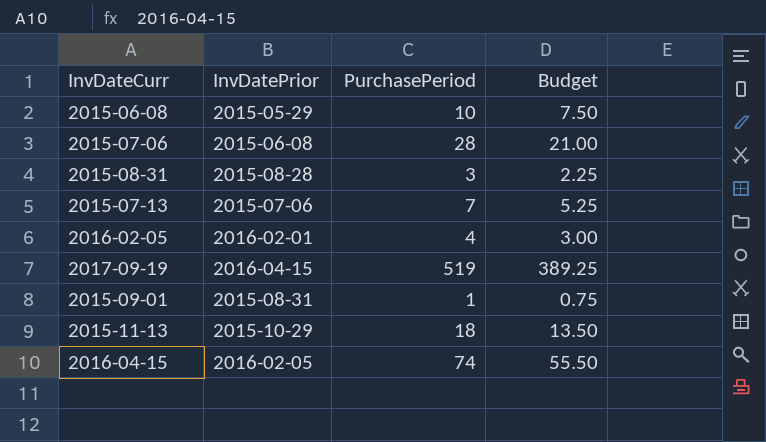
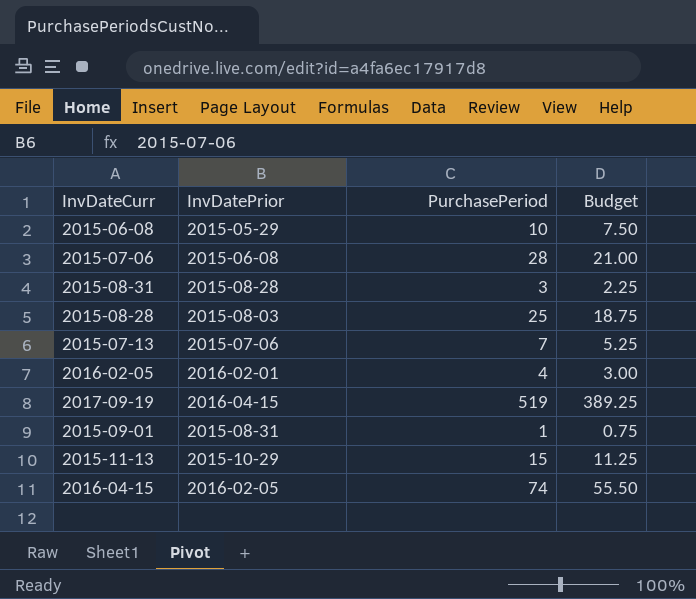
row 2015-08-28: none -> 2015-08-03 | 25 | 18.75
2015-11-13 | PurchasePeriod: 18 -> 15
2015-11-13 | Budget: 13.50 -> 11.25

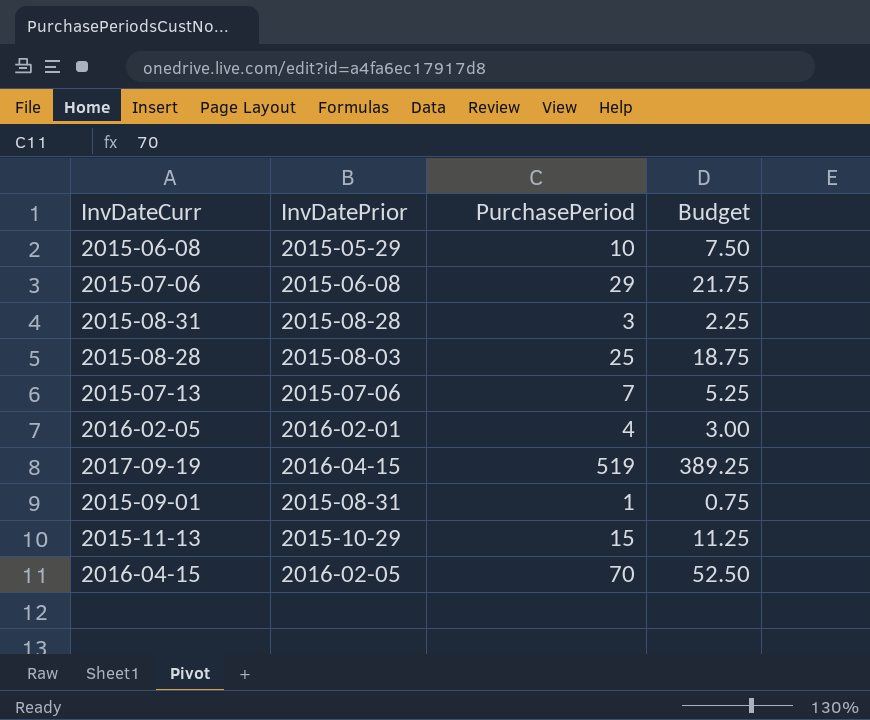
2015-07-06 | PurchasePeriod: 28 -> 29
2015-07-06 | Budget: 21.00 -> 21.75
2016-04-15 | PurchasePeriod: 74 -> 70
2016-04-15 | Budget: 55.50 -> 52.50

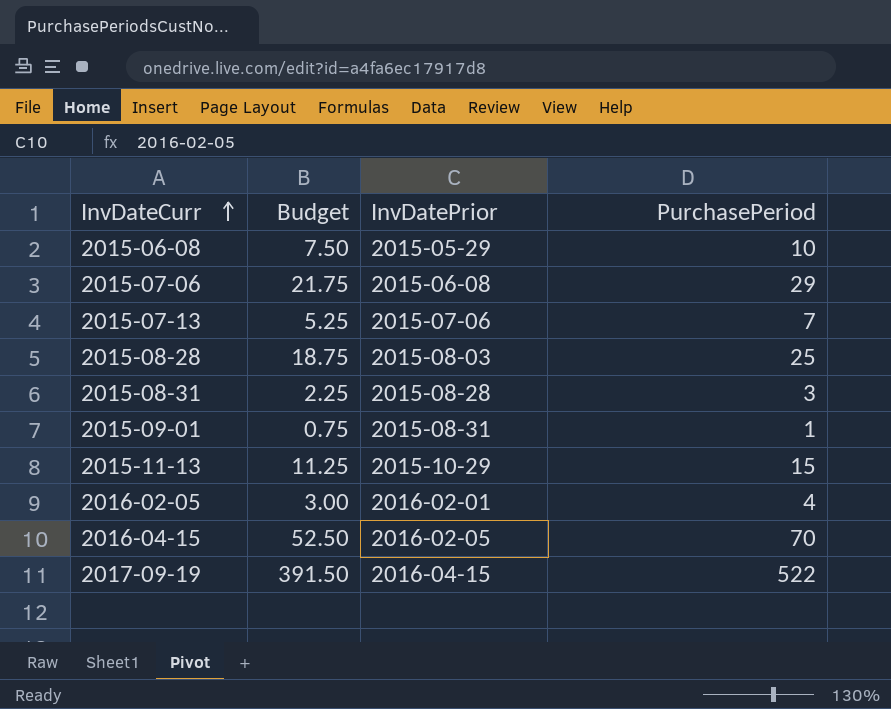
row order: none -> InvDateCurr ascending
column Budget | position: 4 -> 2
2017-09-19 | Budget: 389.25 -> 391.50
2017-09-19 | PurchasePeriod: 519 -> 522

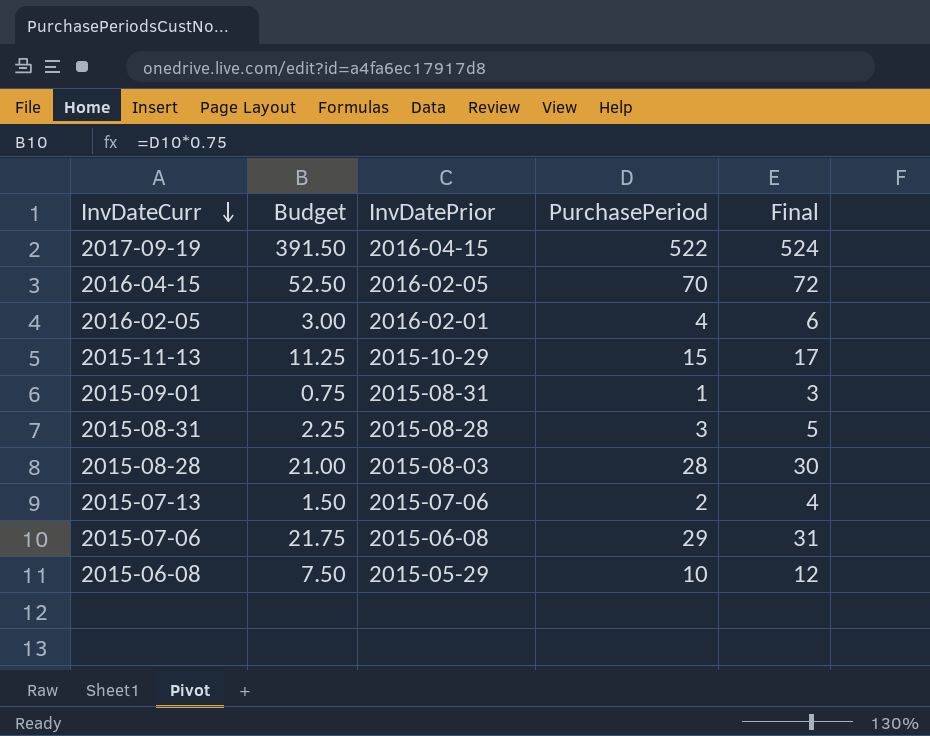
row order: InvDateCurr ascending -> InvDateCurr descending
column Final | formula: none -> [PurchasePeriod] + 2
2015-08-28 | Budget: 18.75 -> 21.00
2015-08-28 | PurchasePeriod: 25 -> 28
2015-07-13 | Budget: 5.25 -> 1.50
2015-07-13 | PurchasePeriod: 7 -> 2

